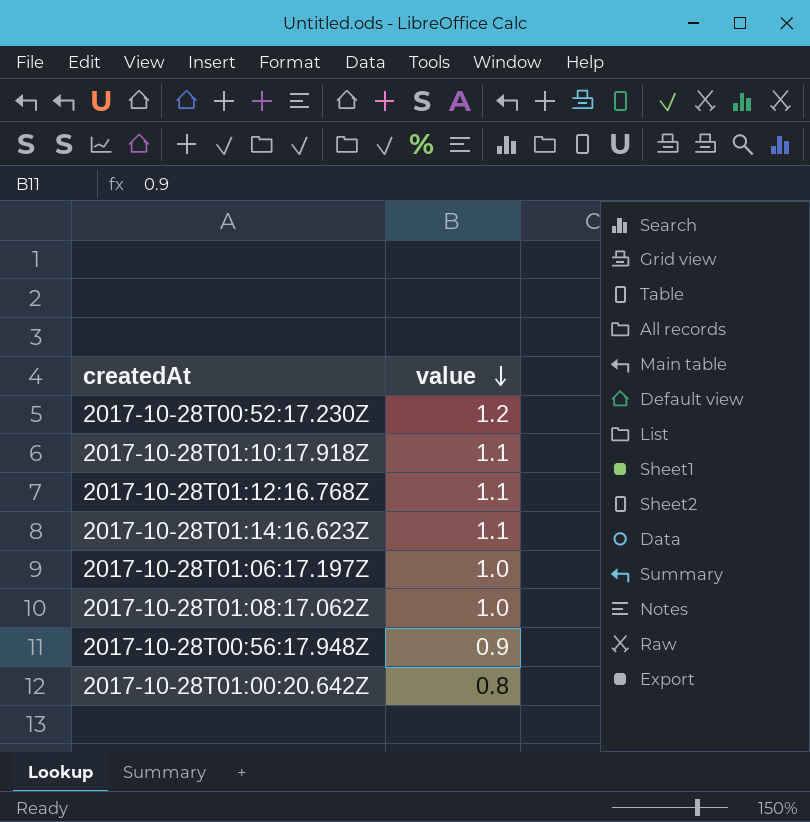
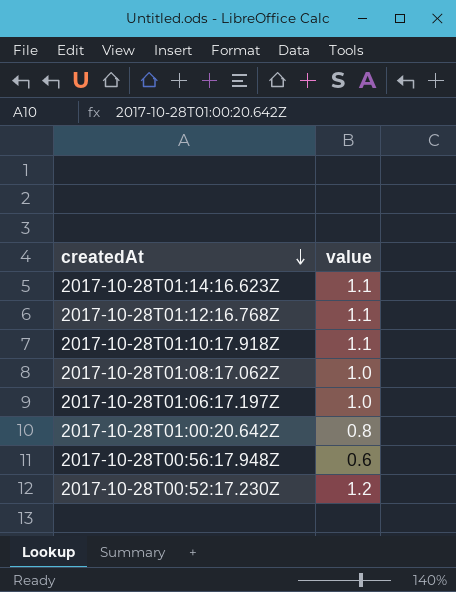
row order: value descending -> createdAt descending
2017-10-28T00:56:17.948Z | value: 0.9 -> 0.6

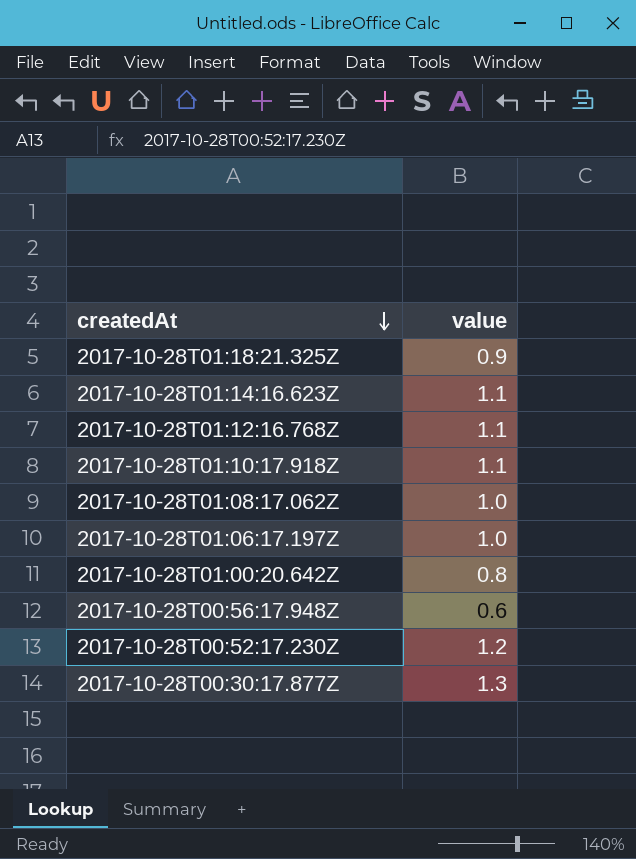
row 2017-10-28T01:18:21.325Z: none -> 0.9
row 2017-10-28T00:30:17.877Z: none -> 1.3

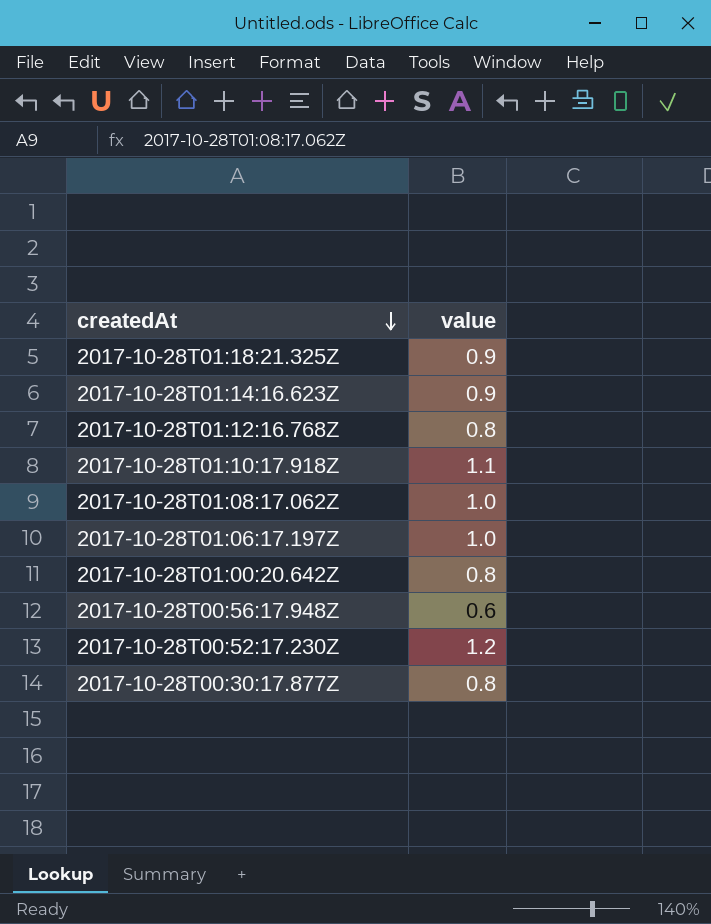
2017-10-28T01:14:16.623Z | value: 1.1 -> 0.9
2017-10-28T01:12:16.768Z | value: 1.1 -> 0.8
2017-10-28T00:30:17.877Z | value: 1.3 -> 0.8

